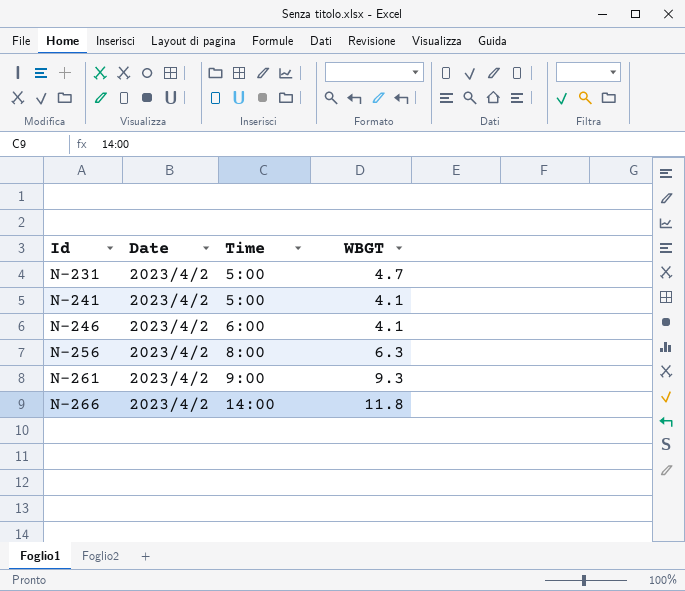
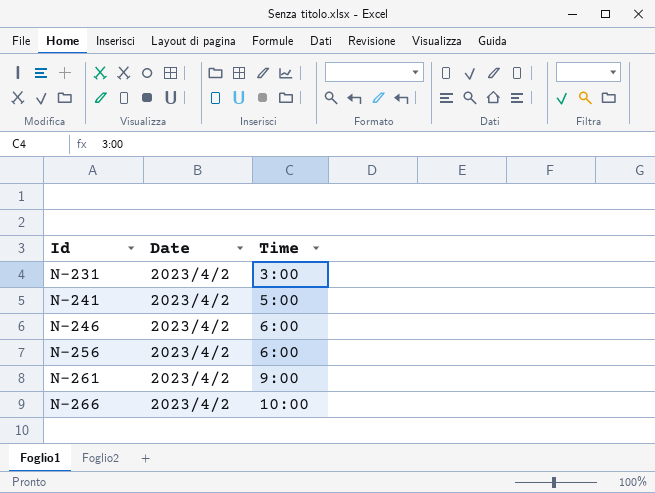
column WBGT | position: 4 -> none
N-231 | Time: 5:00 -> 3:00
N-256 | Time: 8:00 -> 6:00
N-266 | Time: 14:00 -> 10:00

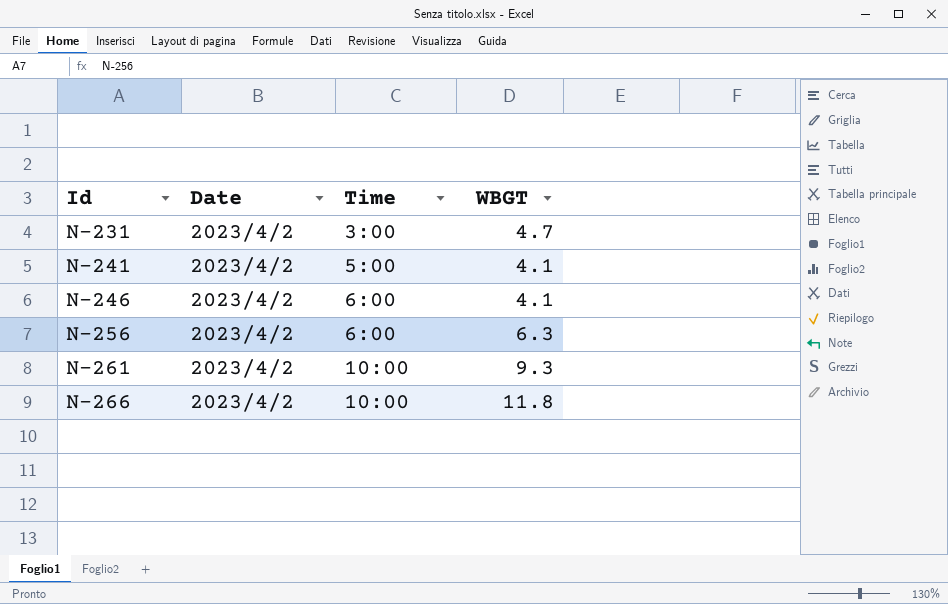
column WBGT | position: none -> 4
N-261 | Time: 9:00 -> 10:00

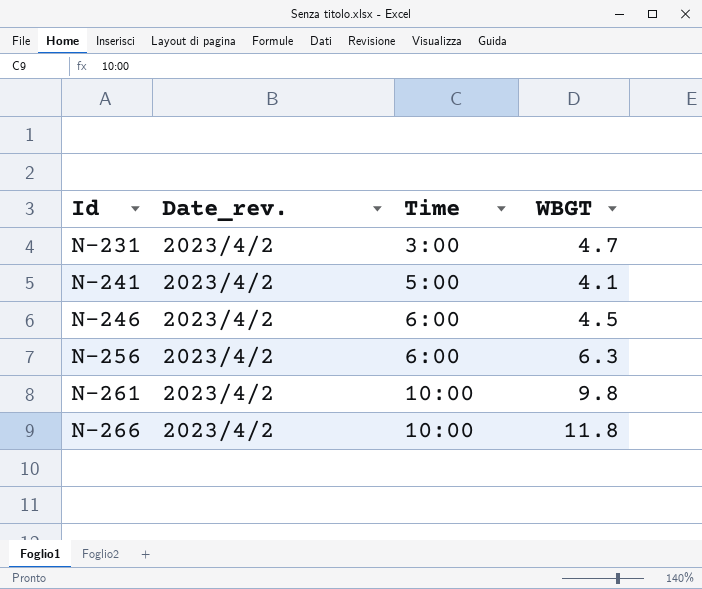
column name: Date -> Date_rev.
N-246 | WBGT: 4.1 -> 4.5
N-261 | WBGT: 9.3 -> 9.8

